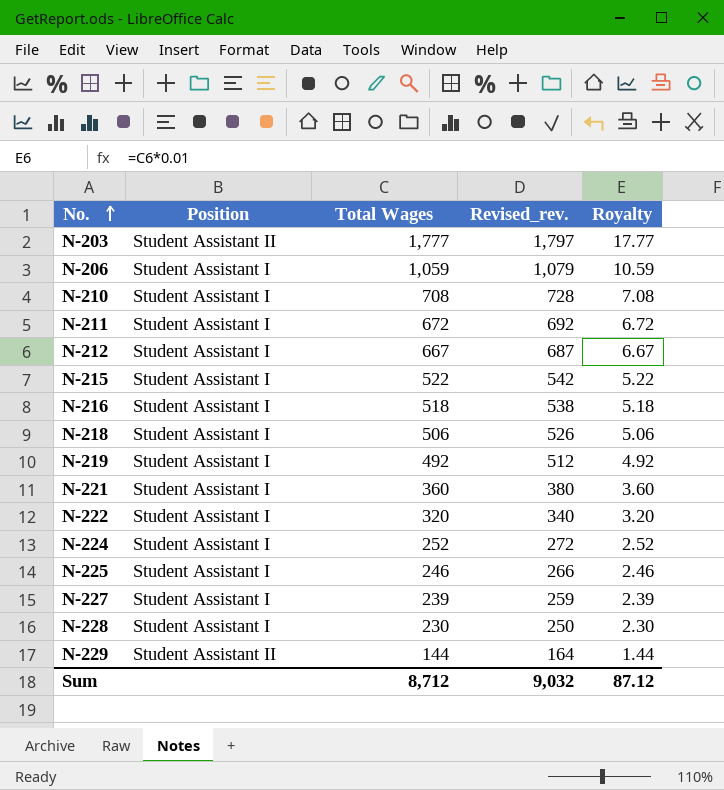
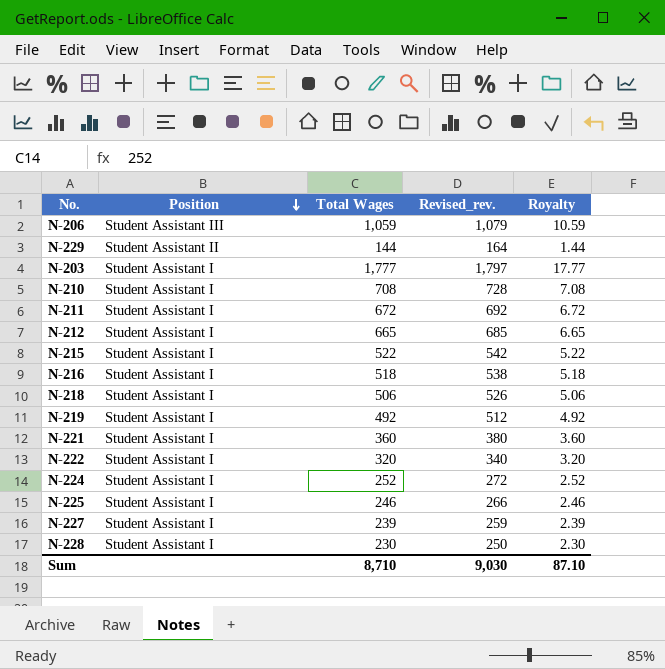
row order: No. ascending -> Position descending
N-206 | Position: Student Assistant I -> Student Assistant III
N-203 | Position: Student Assistant II -> Student Assistant I
N-212 | Total Wages: 667 -> 665
N-212 | Revised_rev.: 687 -> 685
N-212 | Royalty: 6.67 -> 6.65
Sum | Total Wages: 8,712 -> 8,710
Sum | Revised_rev.: 9,032 -> 9,030
Sum | Royalty: 87.12 -> 87.10

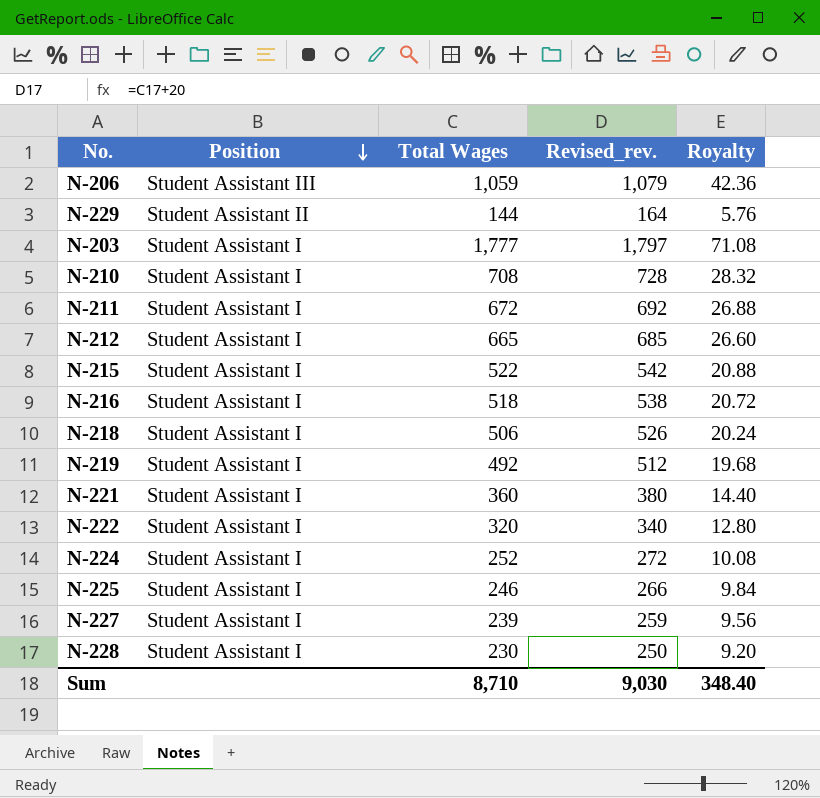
column Royalty | formula: [Total Wages] * 0.01 -> [Total Wages] * 0.04
Sum | Royalty: 87.10 -> 348.40

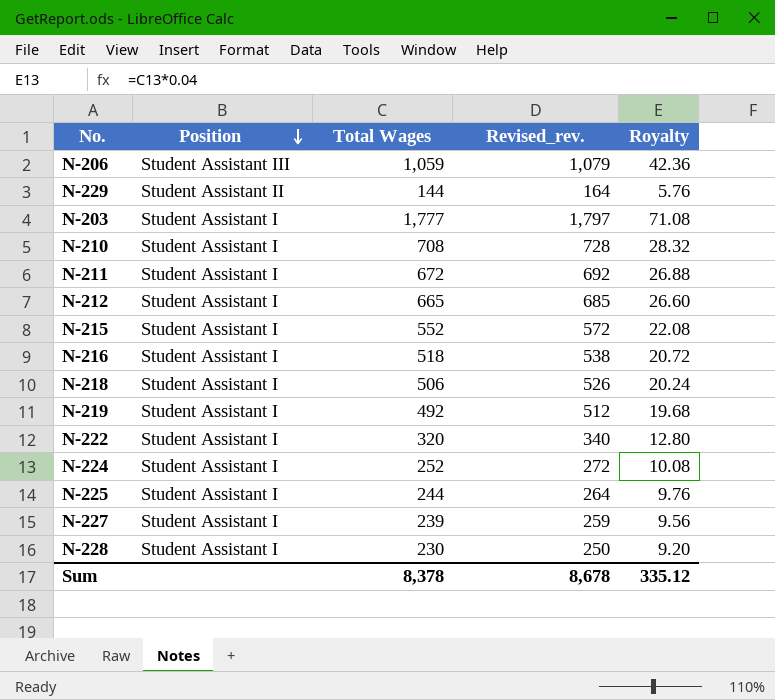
row N-221: Student Assistant I | 360 | 380 | 14.40 -> none
N-215 | Total Wages: 522 -> 552
N-215 | Revised_rev.: 542 -> 572
N-215 | Royalty: 20.88 -> 22.08
N-225 | Total Wages: 246 -> 244
N-225 | Revised_rev.: 266 -> 264
N-225 | Royalty: 9.84 -> 9.76
Sum | Total Wages: 8,710 -> 8,378
Sum | Revised_rev.: 9,030 -> 8,678
Sum | Royalty: 348.40 -> 335.12

